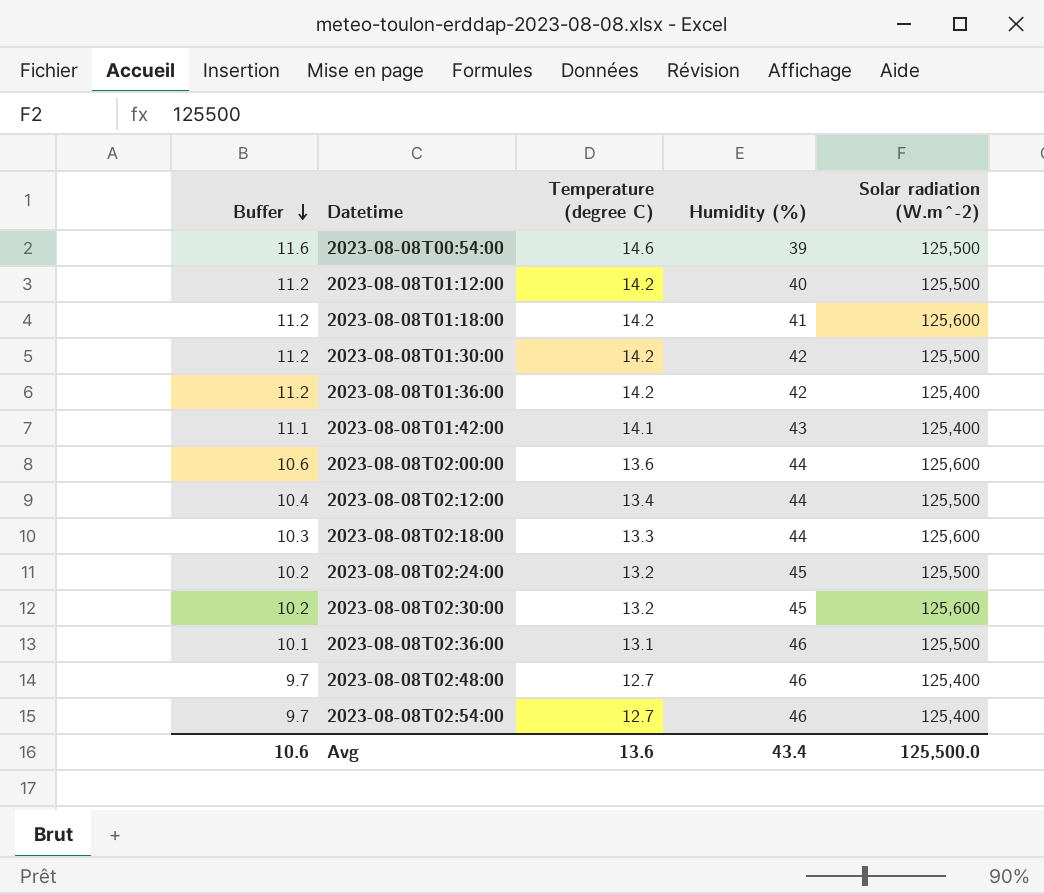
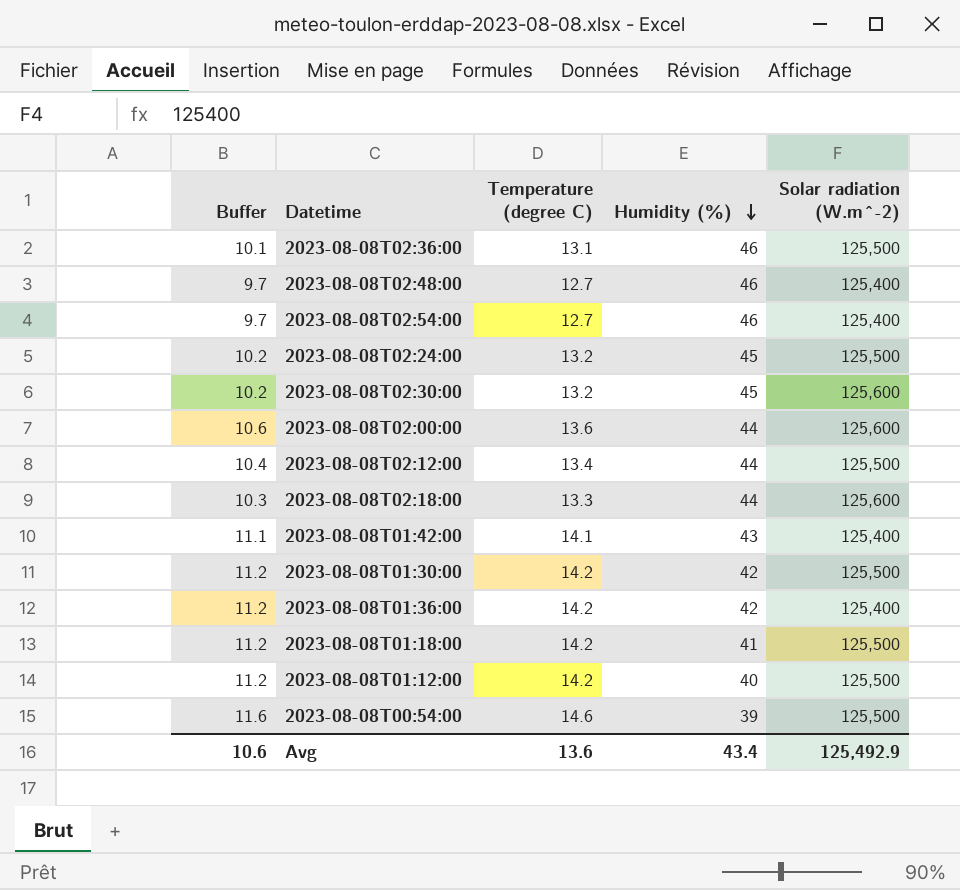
row order: Buffer descending -> Humidity (%) descending
2023-08-08T01:18:00 | Solar radiation (W.m^-2): 125,600 -> 125,500
Avg | Solar radiation (W.m^-2): 125,500.0 -> 125,492.9

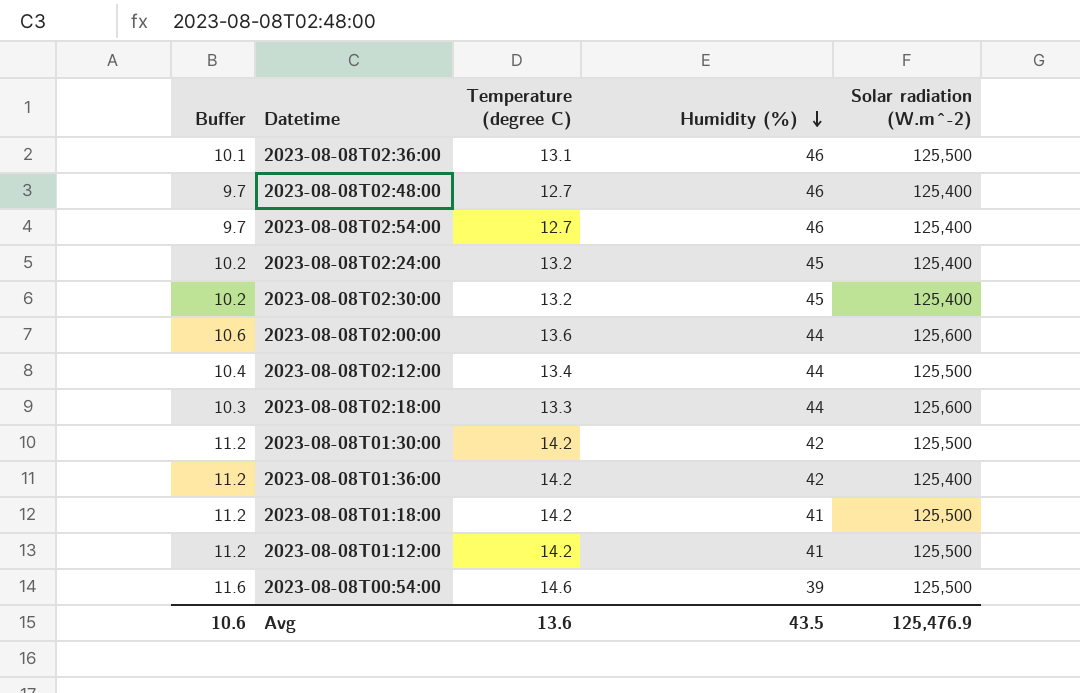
row 2023-08-08T01:42:00: 11.1 | 14.1 | 43 | 125,400 -> none
2023-08-08T02:24:00 | Solar radiation (W.m^-2): 125,500 -> 125,400
2023-08-08T02:30:00 | Solar radiation (W.m^-2): 125,600 -> 125,400
2023-08-08T01:12:00 | Humidity (%): 40 -> 41
Avg | Humidity (%): 43.4 -> 43.5
Avg | Solar radiation (W.m^-2): 125,492.9 -> 125,476.9

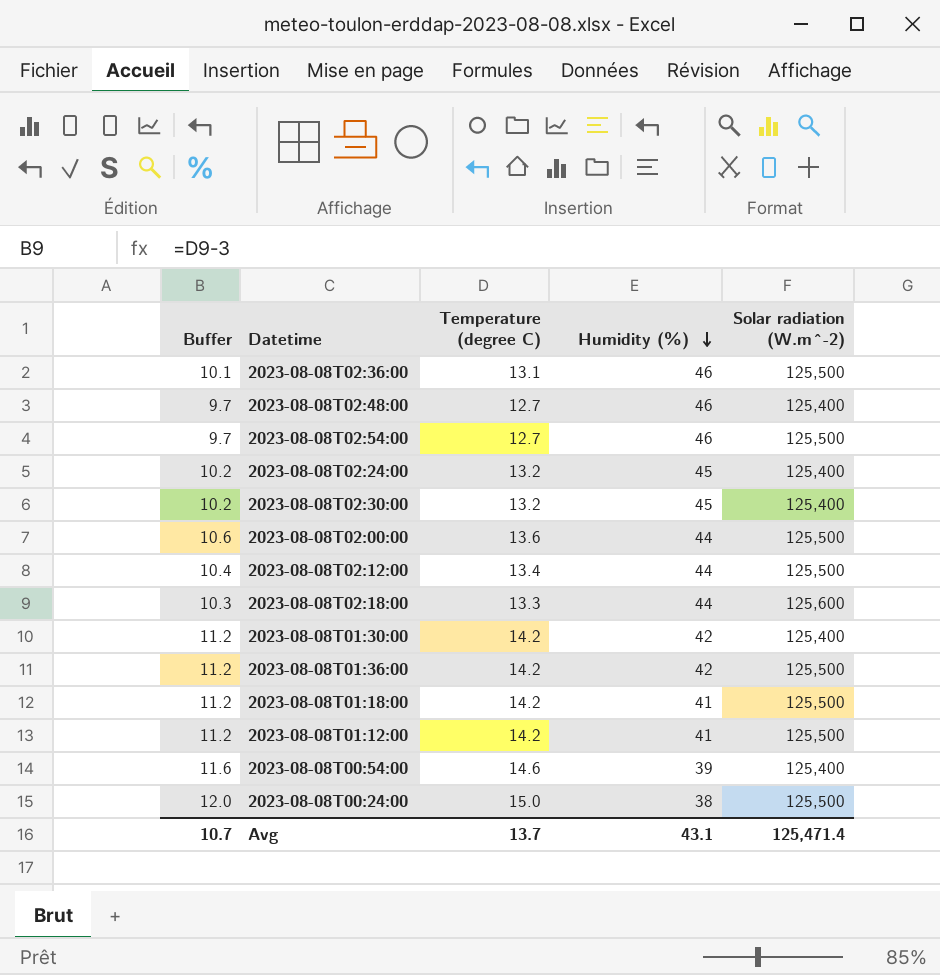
2023-08-08T02:54:00 | Solar radiation (W.m^-2): 125,400 -> 125,500
2023-08-08T02:00:00 | Solar radiation (W.m^-2): 125,600 -> 125,500
2023-08-08T01:30:00 | Solar radiation (W.m^-2): 125,500 -> 125,400
2023-08-08T01:36:00 | Solar radiation (W.m^-2): 125,400 -> 125,500
2023-08-08T00:54:00 | Solar radiation (W.m^-2): 125,500 -> 125,400
row 2023-08-08T00:24:00: none -> 12.0 | 15.0 | 38 | 125,500
Avg | Buffer: 10.6 -> 10.7
Avg | Temperature (degree C): 13.6 -> 13.7
Avg | Humidity (%): 43.5 -> 43.1
Avg | Solar radiation (W.m^-2): 125,476.9 -> 125,471.4

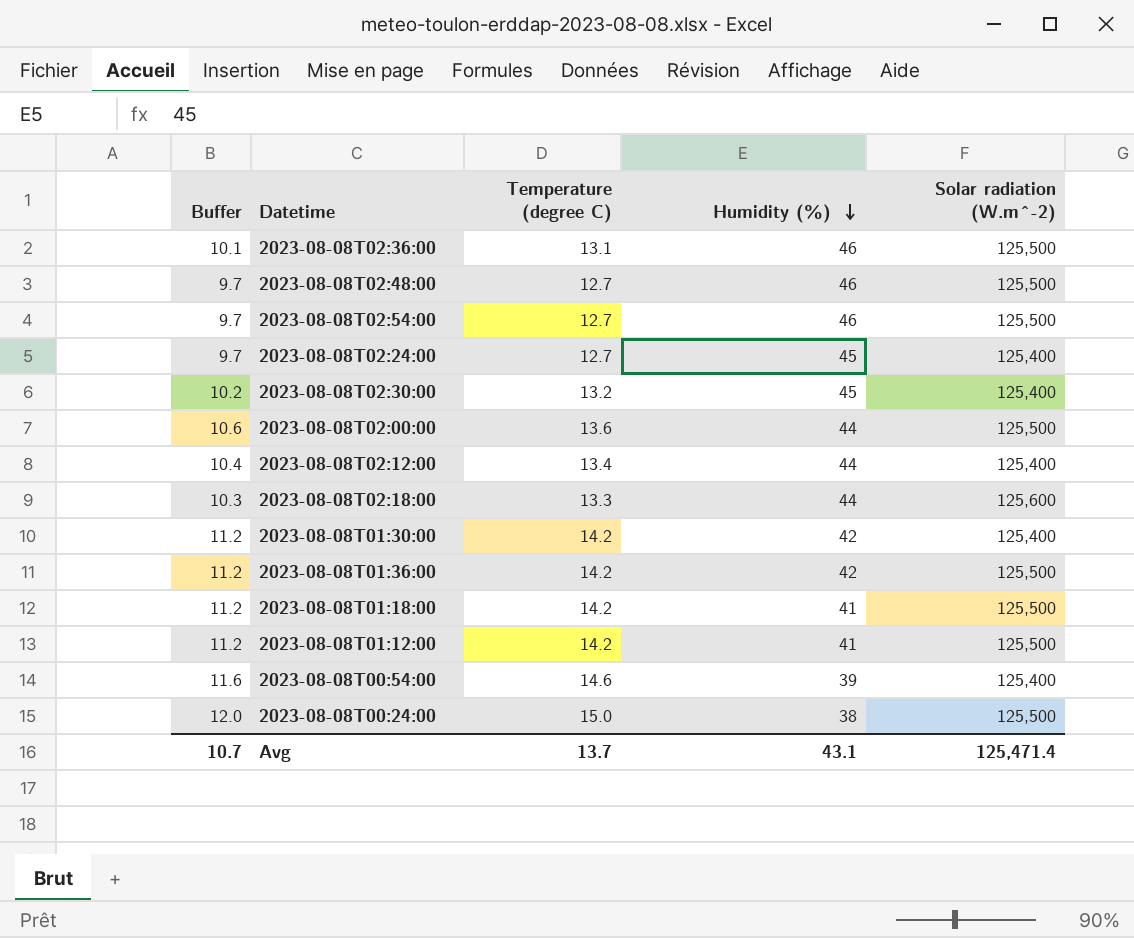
2023-08-08T02:48:00 | Solar radiation (W.m^-2): 125,400 -> 125,500
2023-08-08T02:24:00 | Buffer: 10.2 -> 9.7
2023-08-08T02:24:00 | Temperature (degree C): 13.2 -> 12.7
2023-08-08T02:12:00 | Solar radiation (W.m^-2): 125,500 -> 125,400

